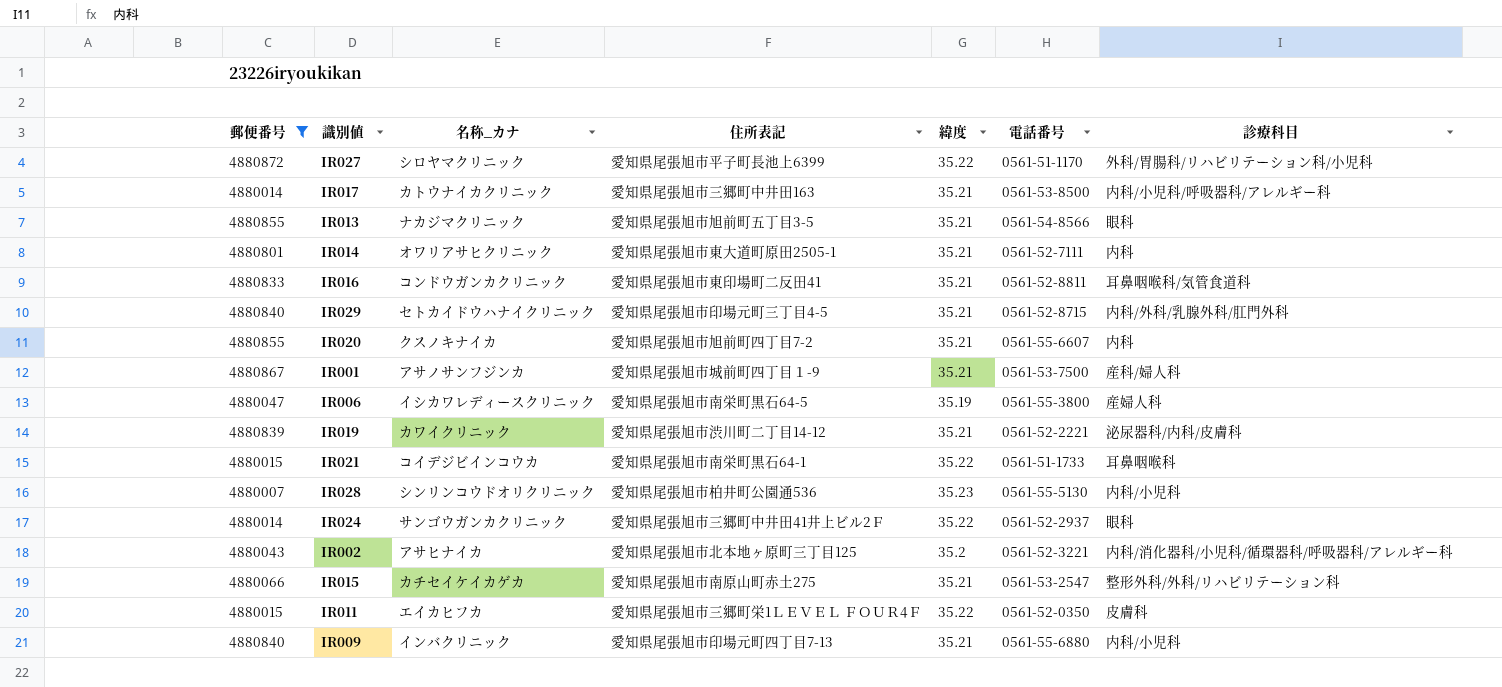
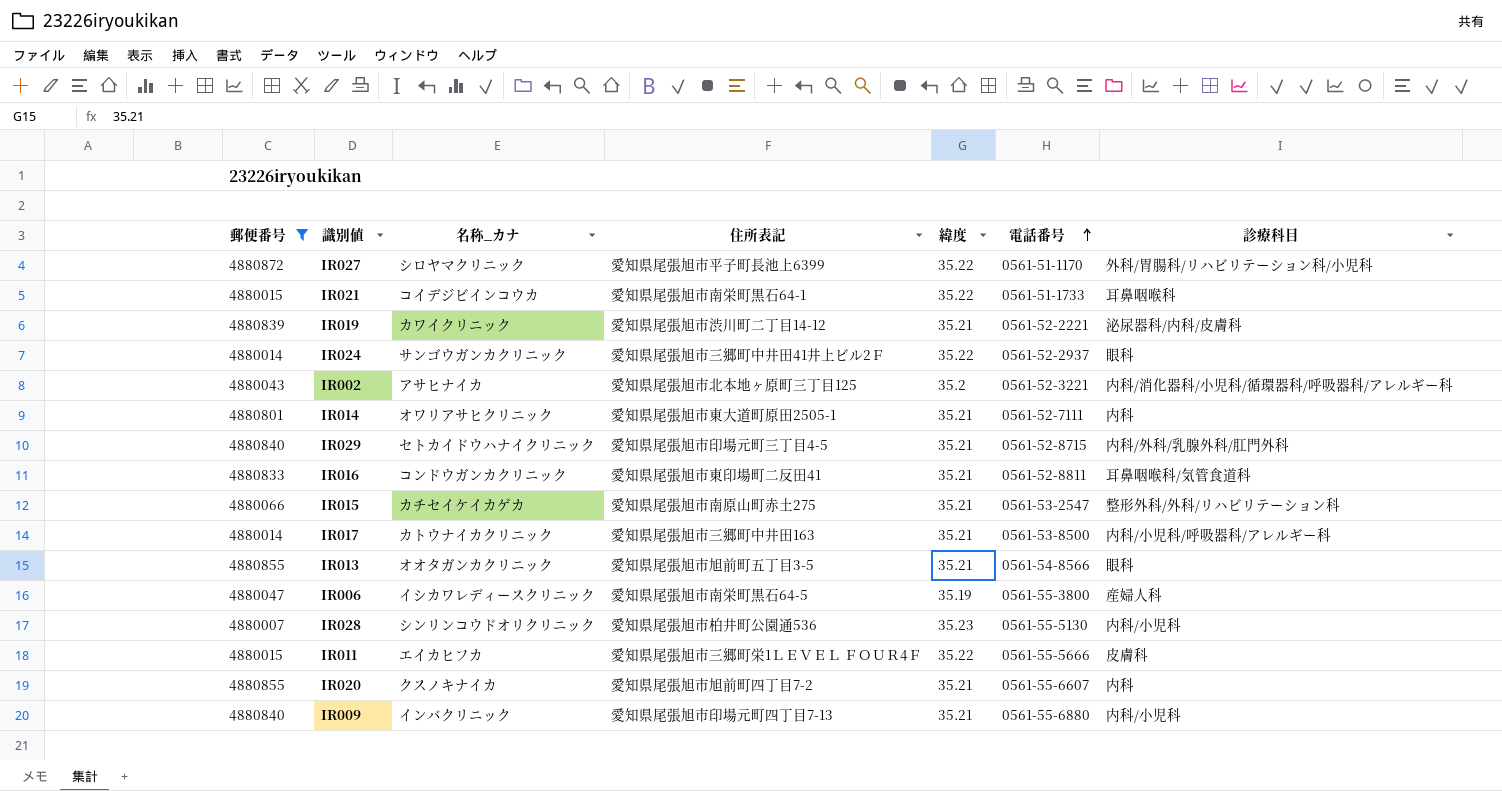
row order: none -> 電話番号 ascending
row IR001: 4880867 | アサノサンフジンカ | 愛知県尾張旭市城前町四丁目１-9 | 35.21 | 0561-53-7500 | 産科/婦人科 -> none
IR013 | 名称_カナ: ナカジマクリニック -> オオタガンカクリニック
IR011 | 電話番号: 0561-52-0350 -> 0561-55-5666

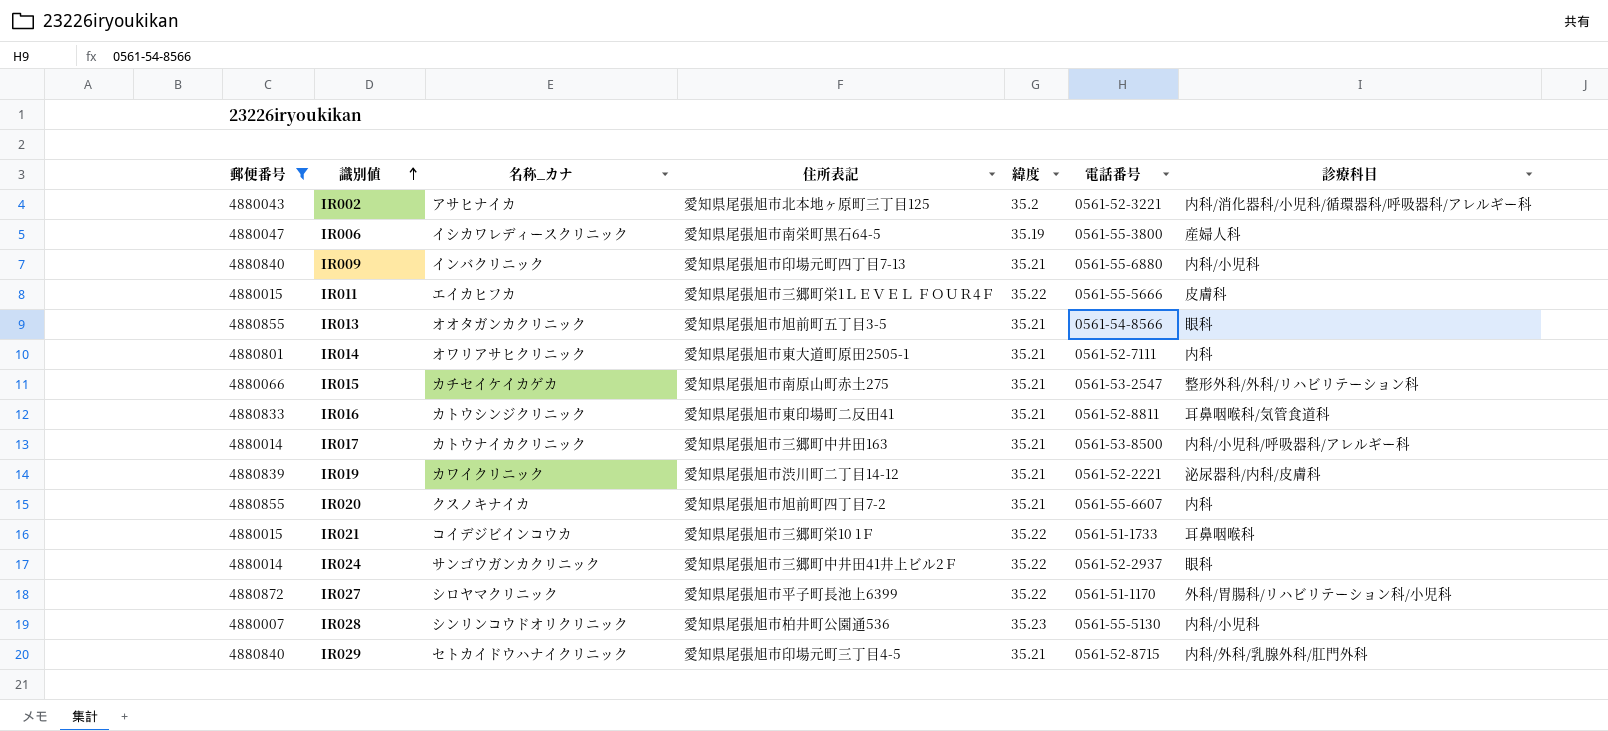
row order: 電話番号 ascending -> 識別値 ascending
IR016 | 名称_カナ: コンドウガンカクリニック -> カトウシンジクリニック
IR021 | 住所表記: 愛知県尾張旭市南栄町黒石64-1 -> 愛知県尾張旭市三郷町栄10 1Ｆ

